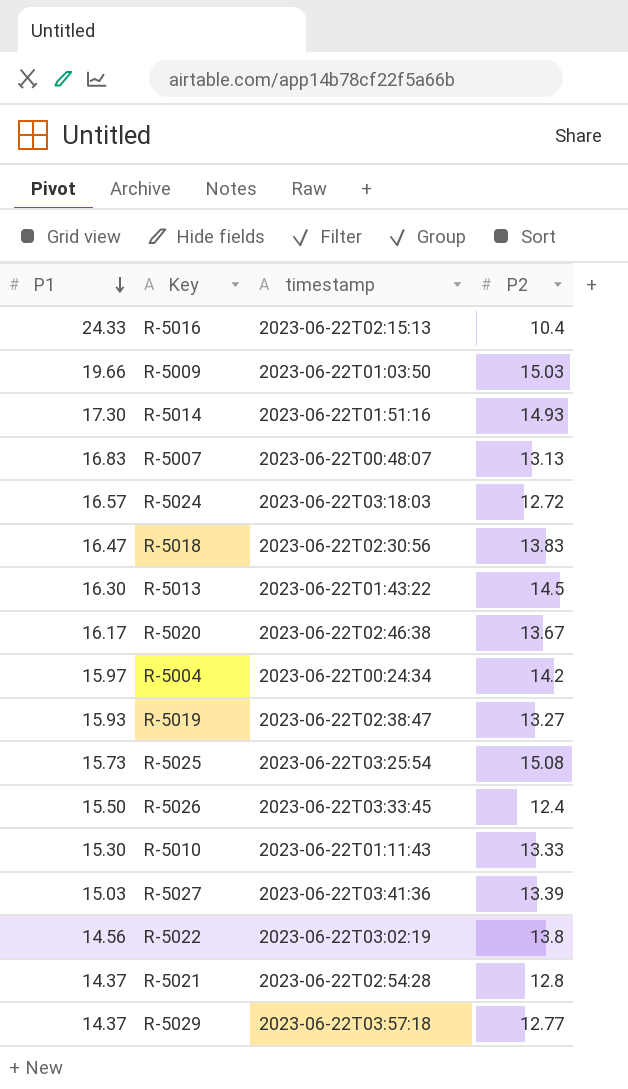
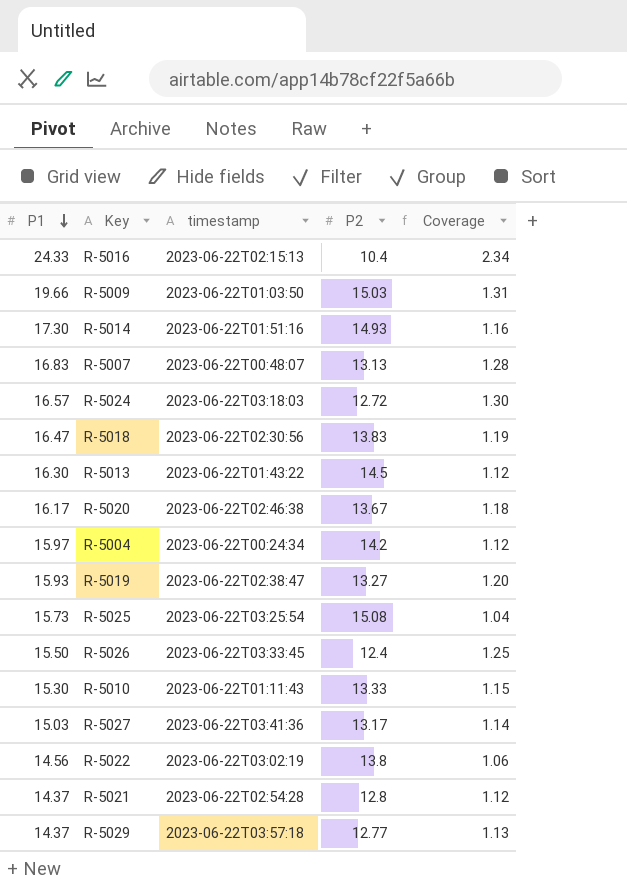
column Coverage | formula: none -> [P1] / [P2]
R-5027 | P2: 13.39 -> 13.17

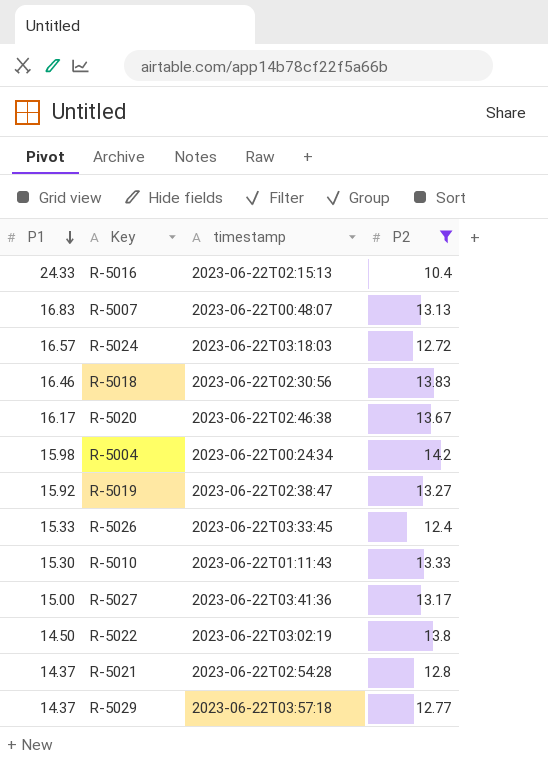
filter: none -> P2 <= 14.2
column Coverage | formula: [P1] / [P2] -> none
R-5018 | P1: 16.47 -> 16.46
R-5004 | P1: 15.97 -> 15.98
R-5019 | P1: 15.93 -> 15.92
R-5026 | P1: 15.50 -> 15.33
R-5027 | P1: 15.03 -> 15.00
R-5022 | P1: 14.56 -> 14.50

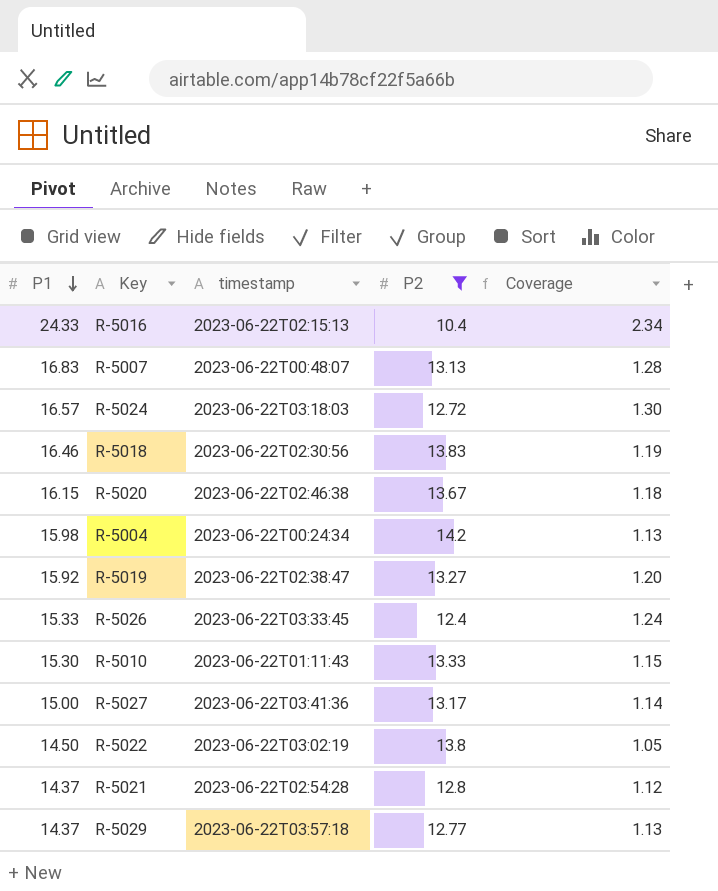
column Coverage | formula: none -> [P1] / [P2]
R-5020 | P1: 16.17 -> 16.15

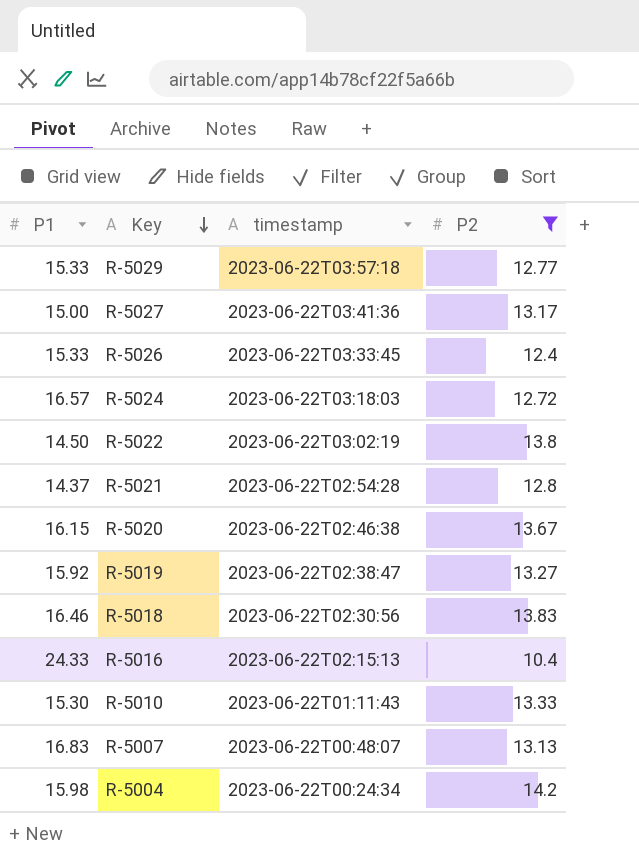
row order: P1 descending -> Key descending
column Coverage | formula: [P1] / [P2] -> none
R-5029 | P1: 14.37 -> 15.33

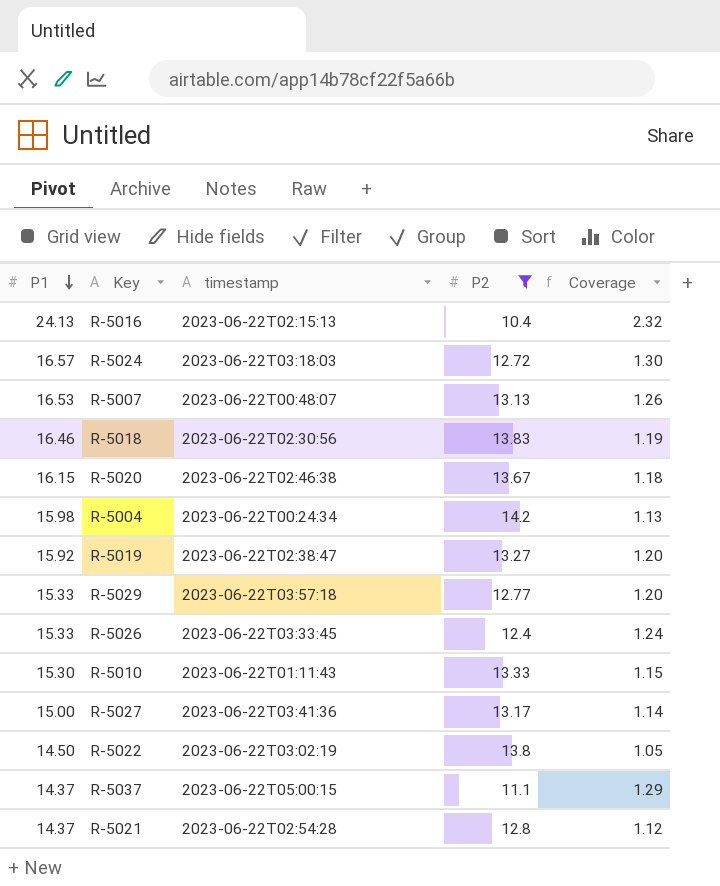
row order: Key descending -> P1 descending
column Coverage | formula: none -> [P1] / [P2]
R-5016 | P1: 24.33 -> 24.13
R-5007 | P1: 16.83 -> 16.53
row R-5037: none -> 14.37 | 2023-06-22T05:00:15 | 11.1 | 1.29

